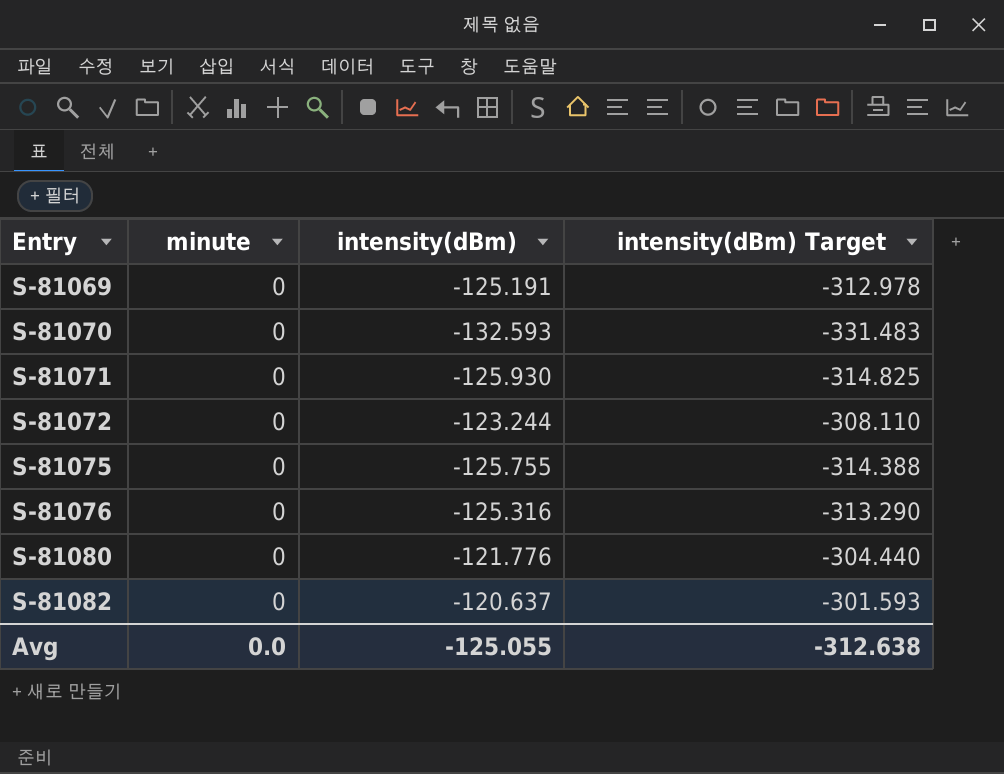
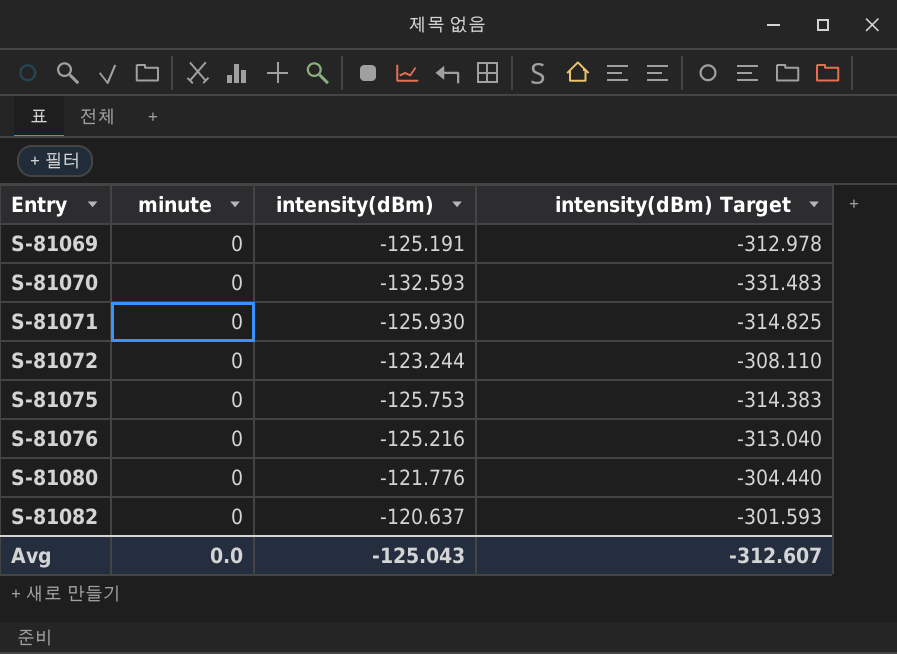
S-81075 | intensity(dBm): -125.755 -> -125.753
S-81075 | intensity(dBm) Target: -314.388 -> -314.383
S-81076 | intensity(dBm): -125.316 -> -125.216
S-81076 | intensity(dBm) Target: -313.290 -> -313.040
Avg | intensity(dBm): -125.055 -> -125.043
Avg | intensity(dBm) Target: -312.638 -> -312.607

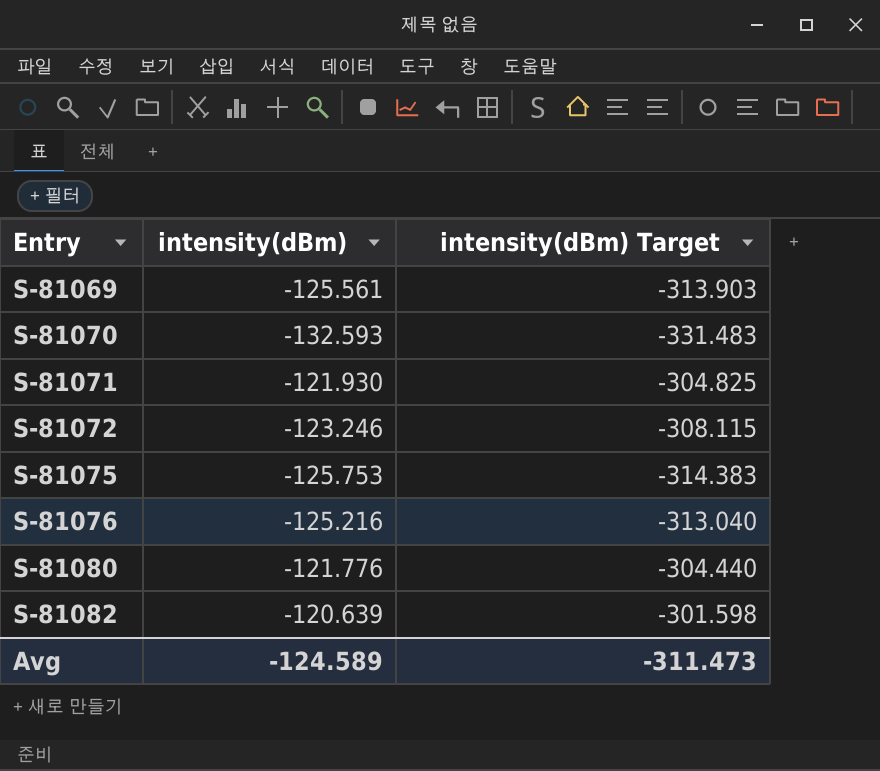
column minute | position: 2 -> none
S-81069 | intensity(dBm): -125.191 -> -125.561
S-81069 | intensity(dBm) Target: -312.978 -> -313.903
S-81071 | intensity(dBm): -125.930 -> -121.930
S-81071 | intensity(dBm) Target: -314.825 -> -304.825
S-81072 | intensity(dBm): -123.244 -> -123.246
S-81072 | intensity(dBm) Target: -308.110 -> -308.115
S-81082 | intensity(dBm): -120.637 -> -120.639
S-81082 | intensity(dBm) Target: -301.593 -> -301.598
Avg | intensity(dBm): -125.043 -> -124.589
Avg | intensity(dBm) Target: -312.607 -> -311.473

